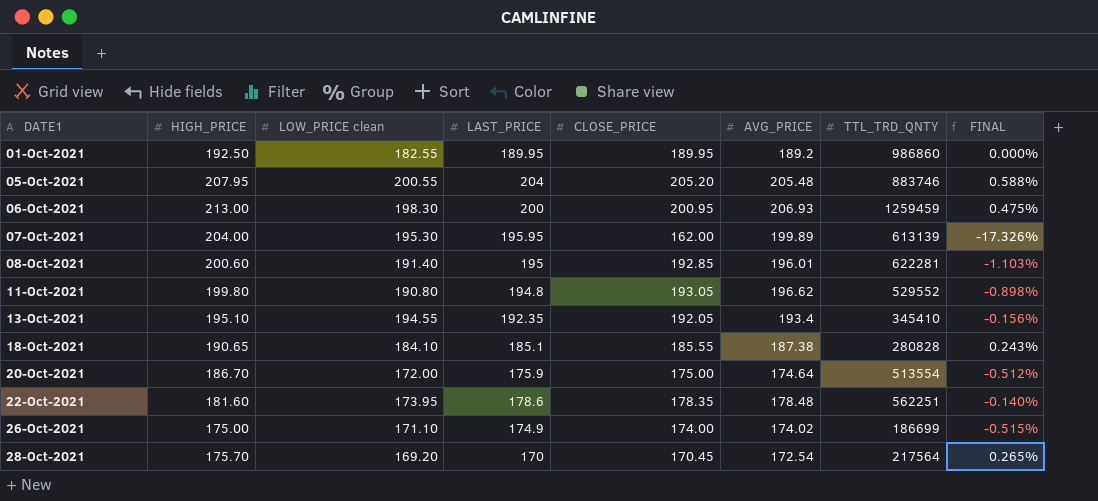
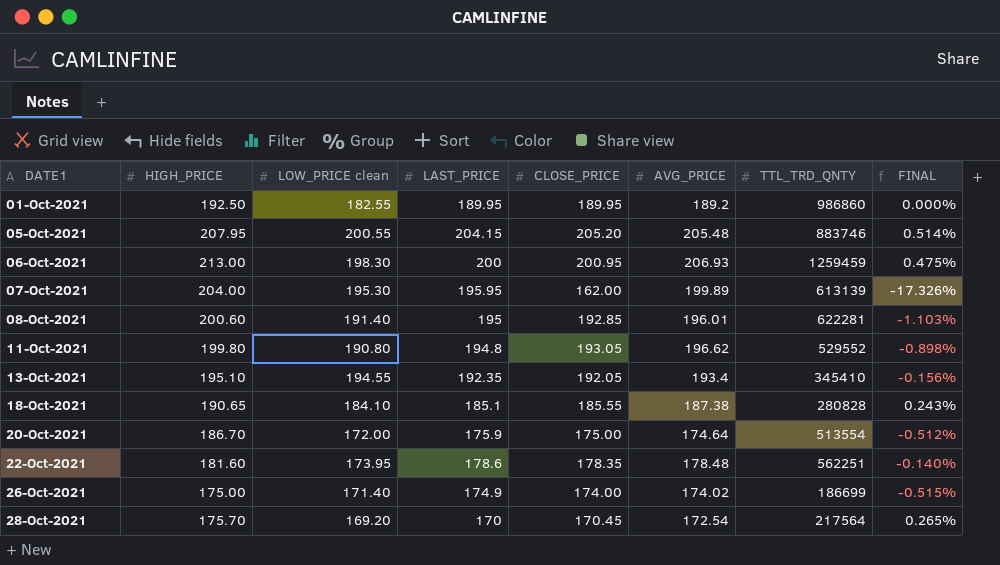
05-Oct-2021 | LAST_PRICE: 204 -> 204.15
05-Oct-2021 | FINAL: 0.588% -> 0.514%
26-Oct-2021 | LOW_PRICE clean: 171.10 -> 171.40

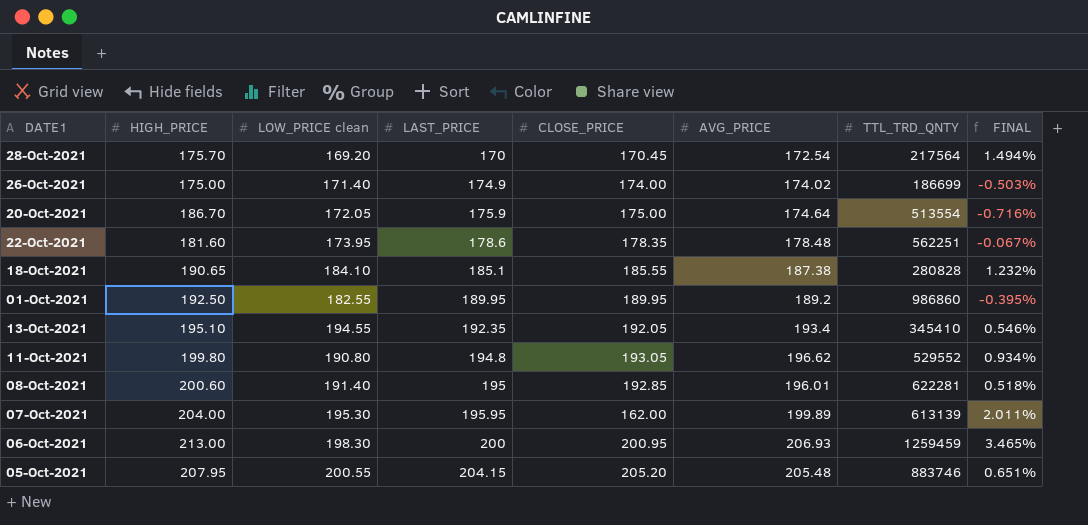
row order: DATE1 ascending -> LAST_PRICE ascending
column FINAL | formula: ([CLOSE_PRICE] - [LAST_PRICE]) / [LAST_PRICE] -> ([AVG_PRICE] - [LAST_PRICE]) / [LAST_PRICE]
20-Oct-2021 | LOW_PRICE clean: 172.00 -> 172.05

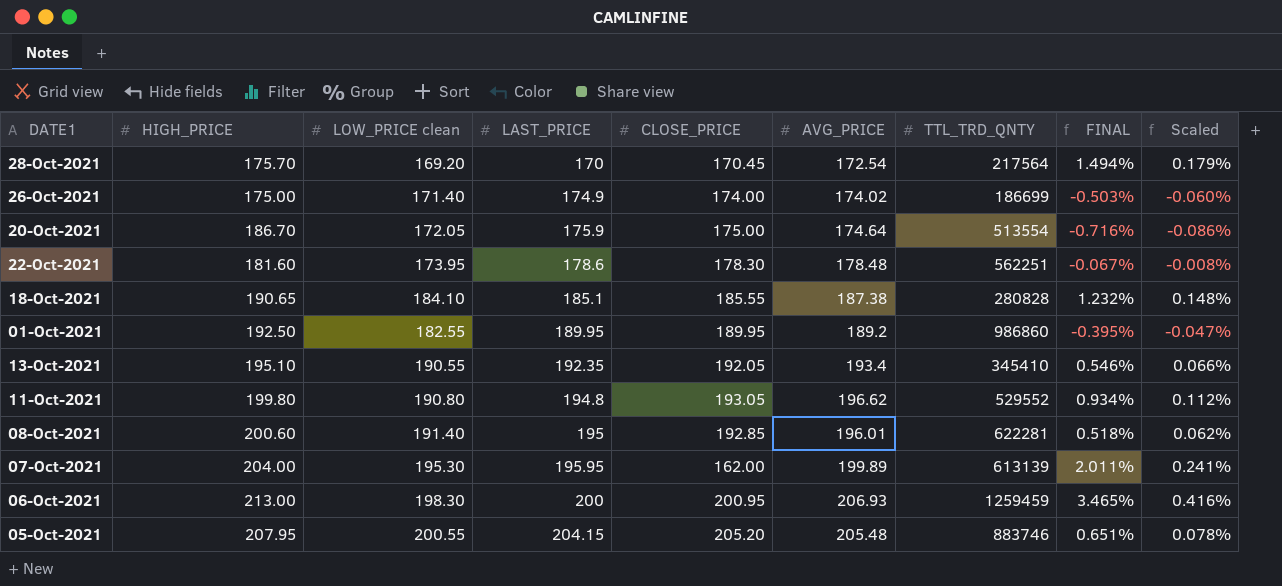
column Scaled | formula: none -> [FINAL] * 0.12
22-Oct-2021 | CLOSE_PRICE: 178.35 -> 178.30
13-Oct-2021 | LOW_PRICE clean: 194.55 -> 190.55

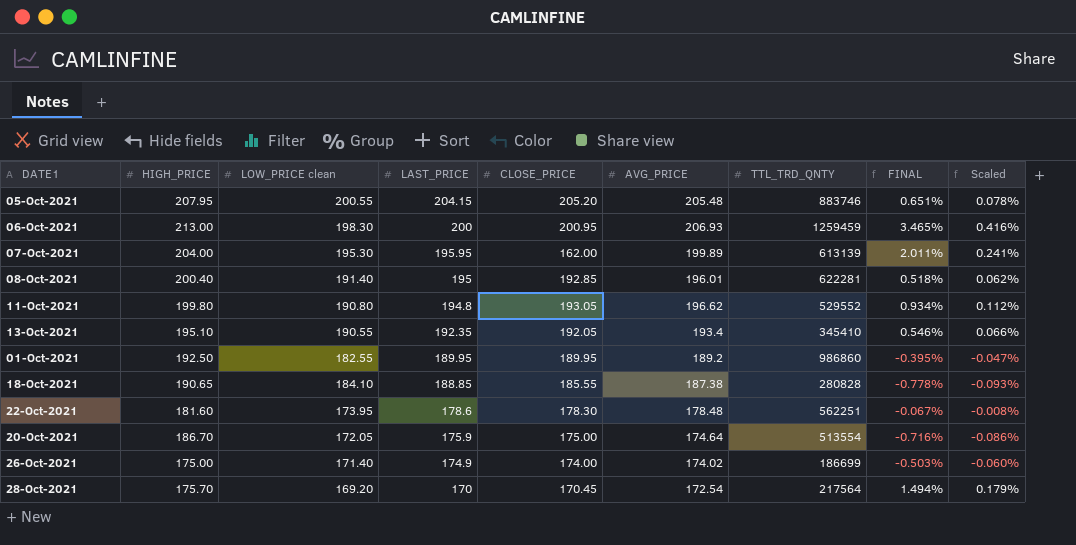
row order: LAST_PRICE ascending -> LAST_PRICE descending
08-Oct-2021 | HIGH_PRICE: 200.60 -> 200.40
18-Oct-2021 | LAST_PRICE: 185.1 -> 188.85
18-Oct-2021 | FINAL: 1.232% -> -0.778%
18-Oct-2021 | Scaled: 0.148% -> -0.093%

